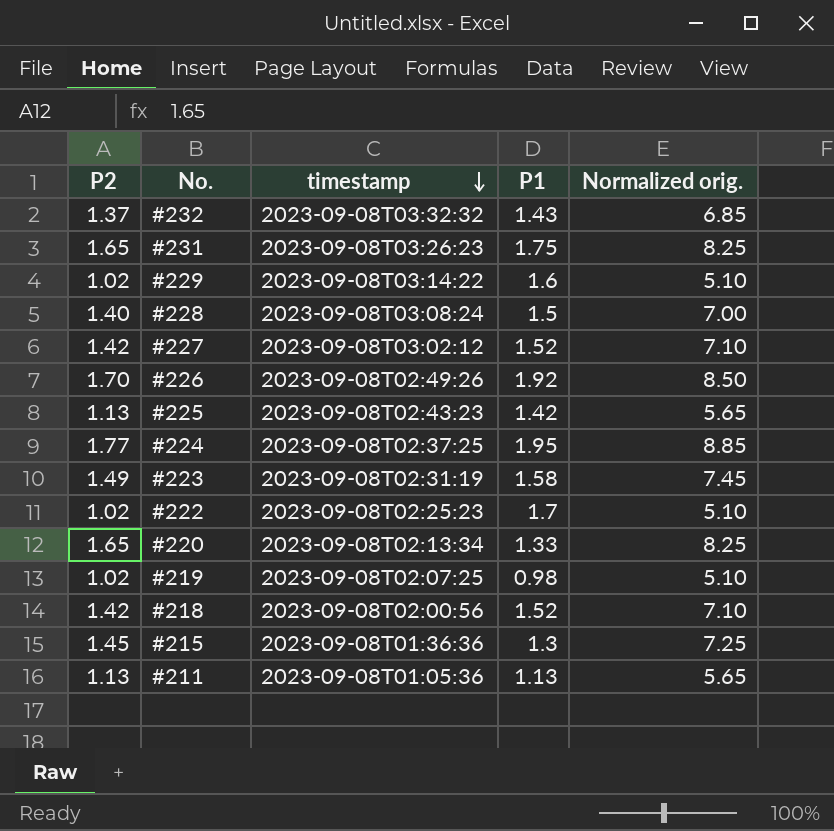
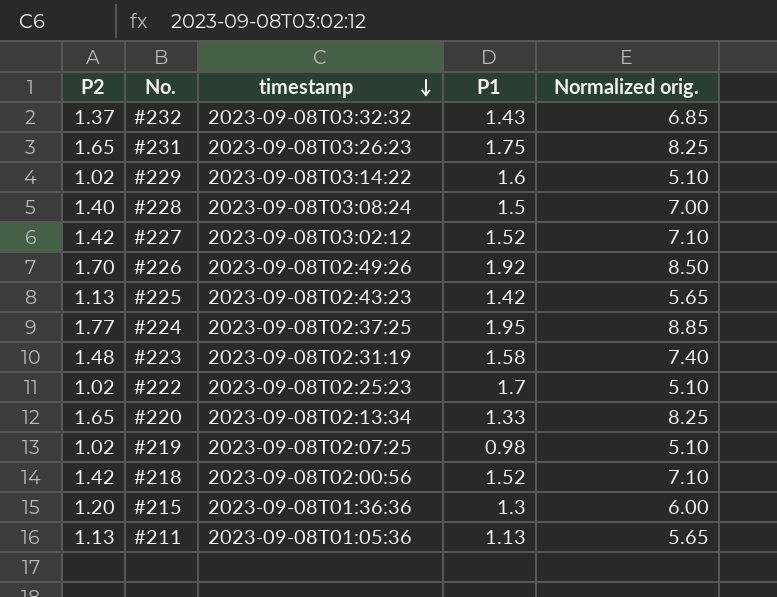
#223 | P2: 1.49 -> 1.48
#223 | Normalized orig.: 7.45 -> 7.40
#215 | P2: 1.45 -> 1.20
#215 | Normalized orig.: 7.25 -> 6.00

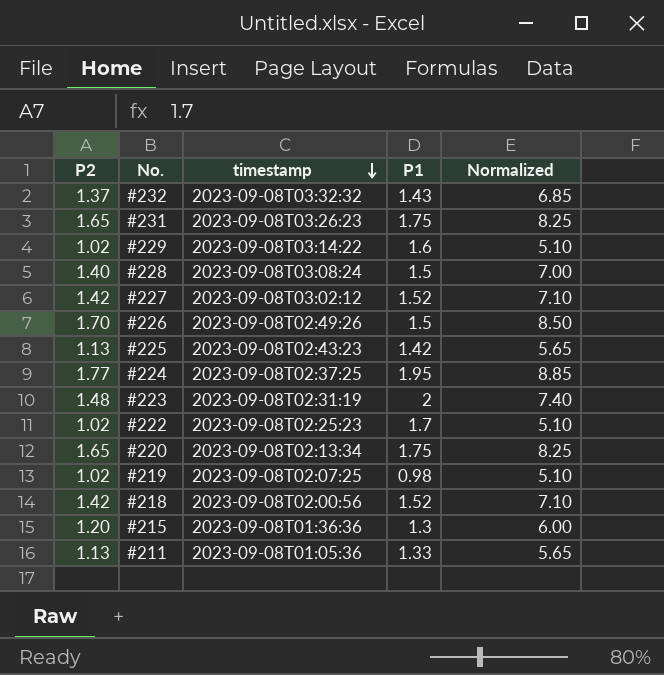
column name: Normalized orig. -> Normalized
#226 | P1: 1.92 -> 1.5
#223 | P1: 1.58 -> 2
#220 | P1: 1.33 -> 1.75
#211 | P1: 1.13 -> 1.33

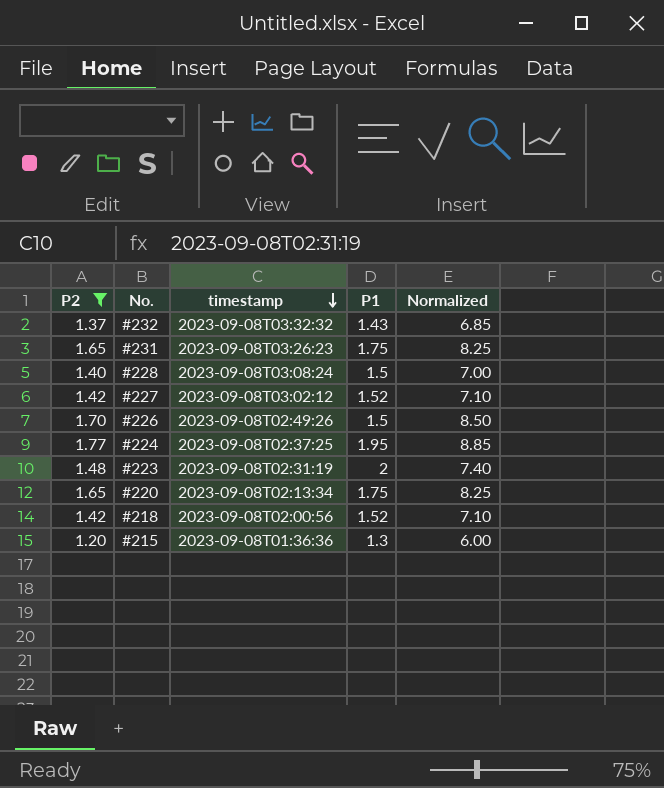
filter: none -> P2 >= 1.20

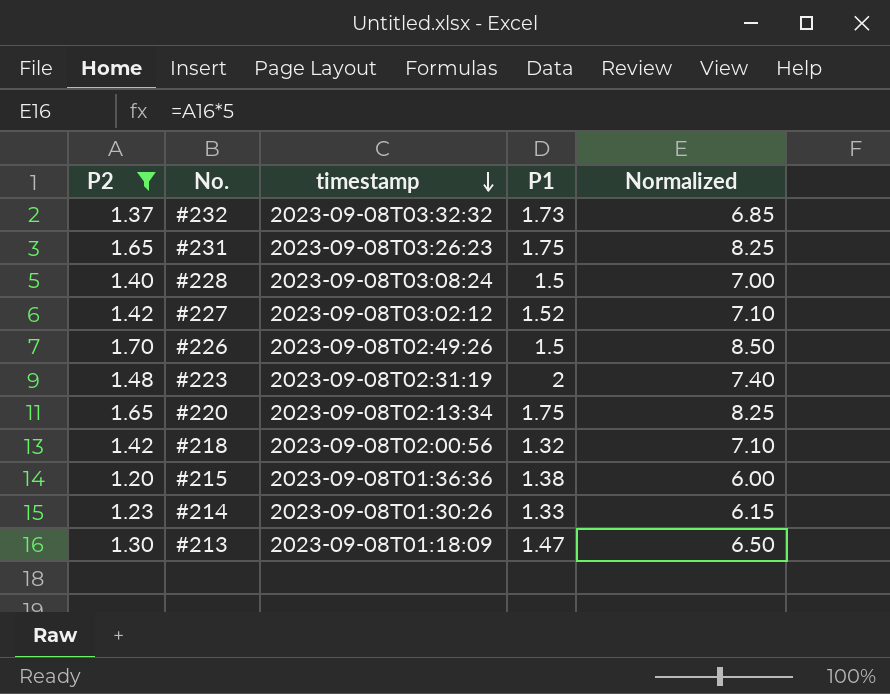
row #224: 1.77 | 2023-09-08T02:37:25 | 1.95 | 8.85 -> none
#232 | P1: 1.43 -> 1.73
#218 | P1: 1.52 -> 1.32
#215 | P1: 1.3 -> 1.38
row #214: none -> 1.23 | 2023-09-08T01:30:26 | 1.33 | 6.15
row #213: none -> 1.30 | 2023-09-08T01:18:09 | 1.47 | 6.50

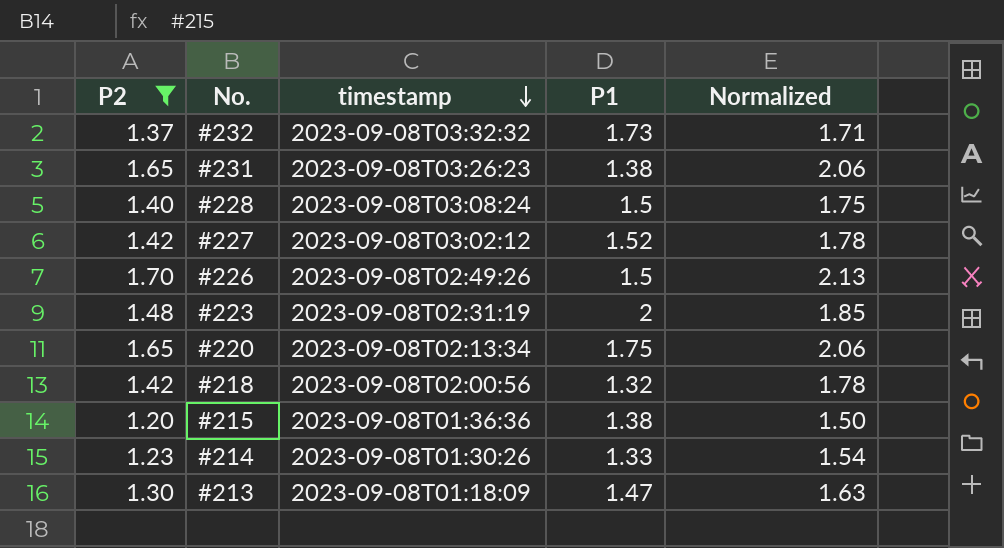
column Normalized | formula: [P2] * 5 -> [P2] * 1.25
#231 | P1: 1.75 -> 1.38

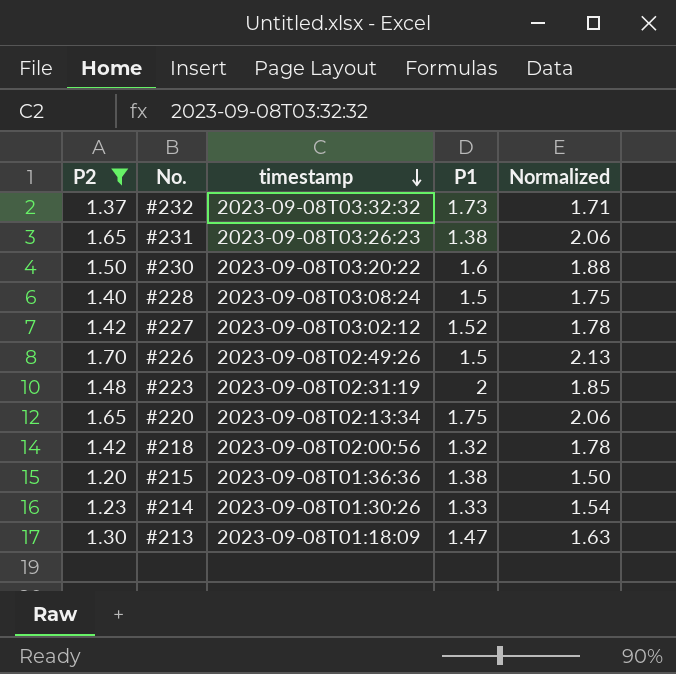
row #230: none -> 1.50 | 2023-09-08T03:20:22 | 1.6 | 1.88

